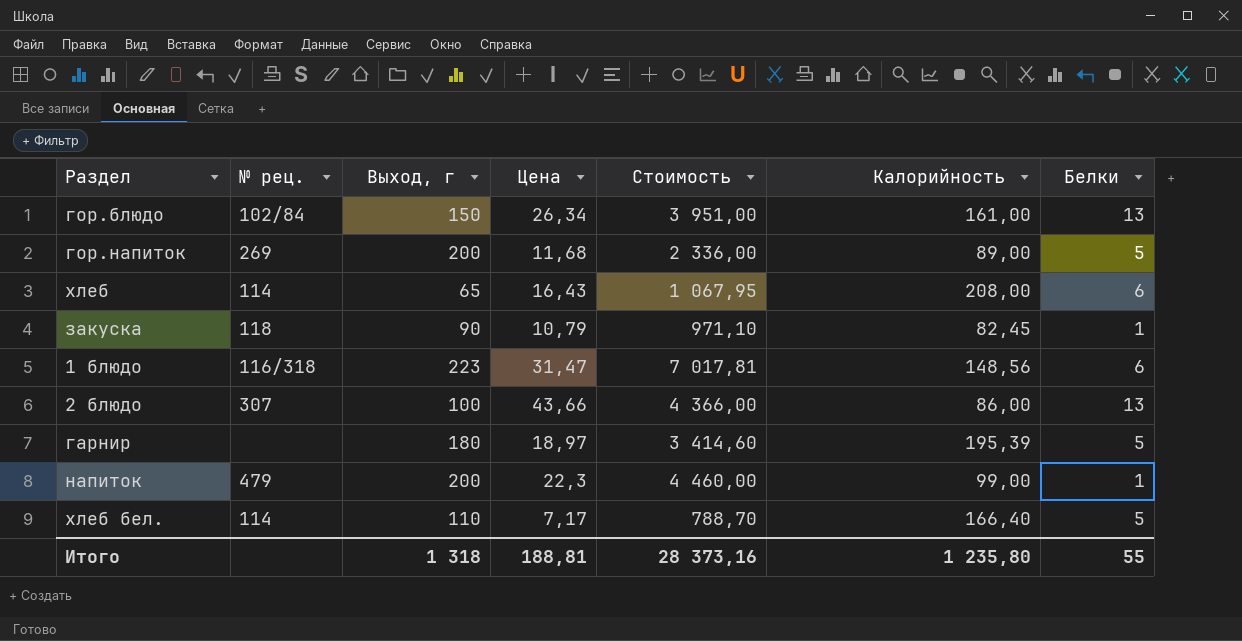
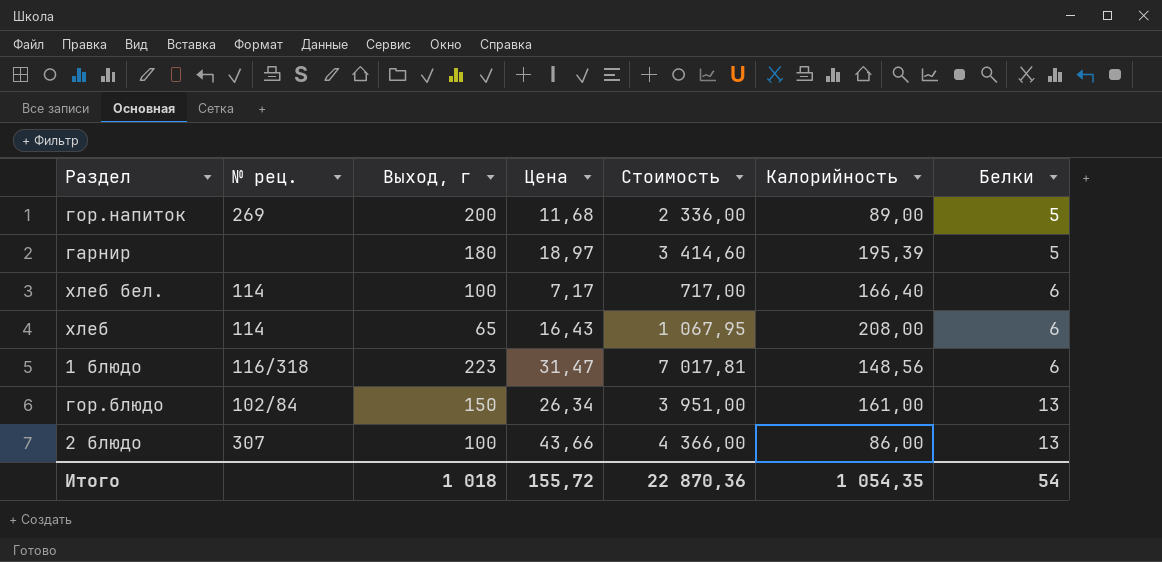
row order: none -> Белки ascending
row закуска: 118 | 90 | 10,79 | 971,10 | 82,45 | 1 -> none
row напиток: 479 | 200 | 22,3 | 4 460,00 | 99,00 | 1 -> none
хлеб бел. | Выход, г: 110 -> 100
хлеб бел. | Стоимость: 788,70 -> 717,00
хлеб бел. | Белки: 5 -> 6
Итого | Выход, г: 1 318 -> 1 018
Итого | Цена: 188,81 -> 155,72
Итого | Стоимость: 28 373,16 -> 22 870,36
Итого | Калорийность: 1 235,80 -> 1 054,35
Итого | Белки: 55 -> 54

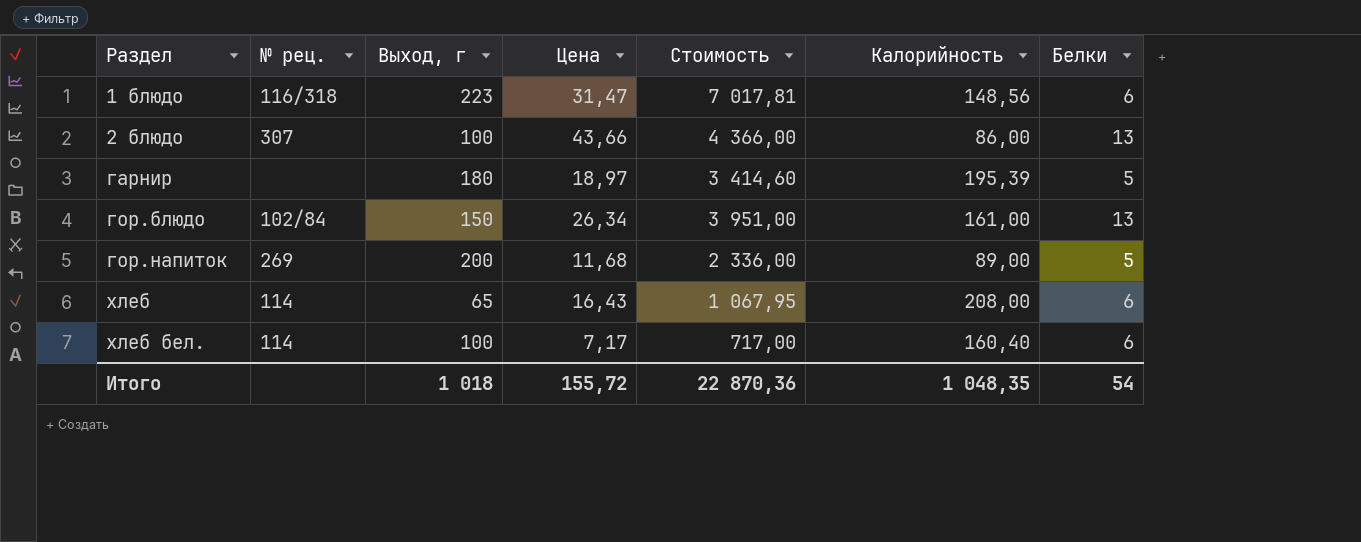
row order: Белки ascending -> Раздел ascending
хлеб бел. | Калорийность: 166,40 -> 160,40
Итого | Калорийность: 1 054,35 -> 1 048,35

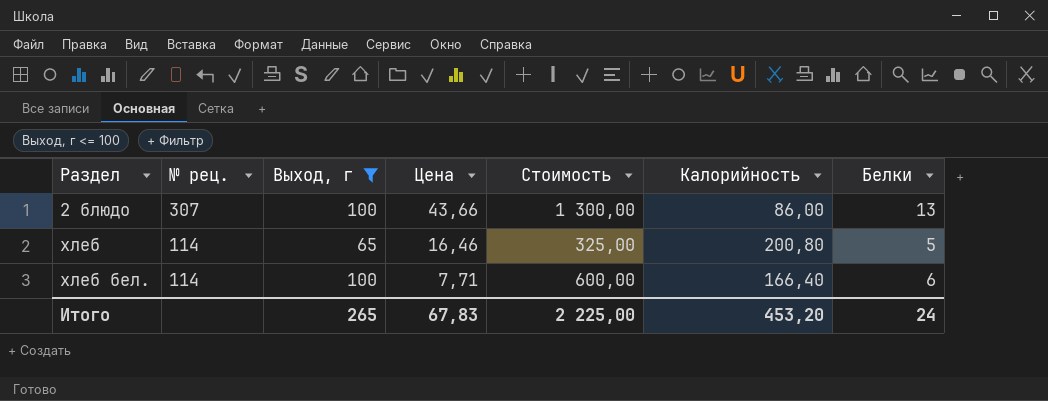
filter: none -> Выход, г <= 100
column Стоимость | formula: [Выход, г] * [Цена] -> [Выход, г] * [Белки]
хлеб | Цена: 16,43 -> 16,46
хлеб | Калорийность: 208,00 -> 200,80
хлеб | Белки: 6 -> 5
хлеб бел. | Цена: 7,17 -> 7,71
хлеб бел. | Калорийность: 160,40 -> 166,40
Итого | Выход, г: 1 018 -> 265
Итого | Цена: 155,72 -> 67,83
Итого | Стоимость: 22 870,36 -> 2 225,00
Итого | Калорийность: 1 048,35 -> 453,20
Итого | Белки: 54 -> 24

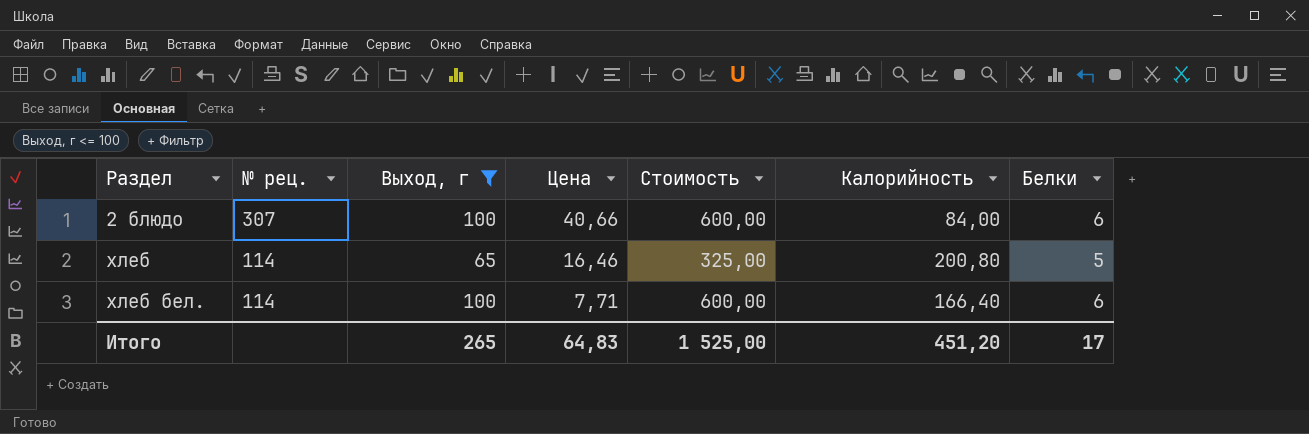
2 блюдо | Цена: 43,66 -> 40,66
2 блюдо | Стоимость: 1 300,00 -> 600,00
2 блюдо | Калорийность: 86,00 -> 84,00
2 блюдо | Белки: 13 -> 6
Итого | Цена: 67,83 -> 64,83
Итого | Стоимость: 2 225,00 -> 1 525,00
Итого | Калорийность: 453,20 -> 451,20
Итого | Белки: 24 -> 17

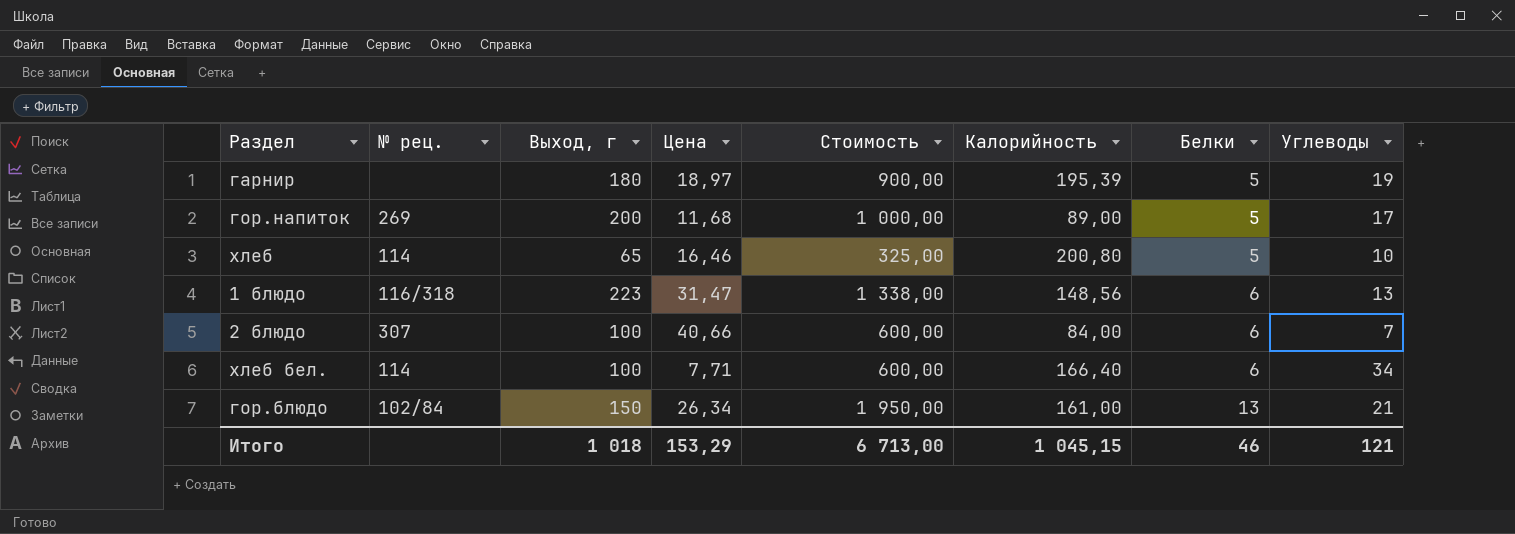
filter: Выход, г <= 100 -> none
row order: Раздел ascending -> Белки ascending
column Углеводы | position: none -> 8
Итого | Выход, г: 265 -> 1 018
Итого | Цена: 64,83 -> 153,29
Итого | Стоимость: 1 525,00 -> 6 713,00
Итого | Калорийность: 451,20 -> 1 045,15
Итого | Белки: 17 -> 46

